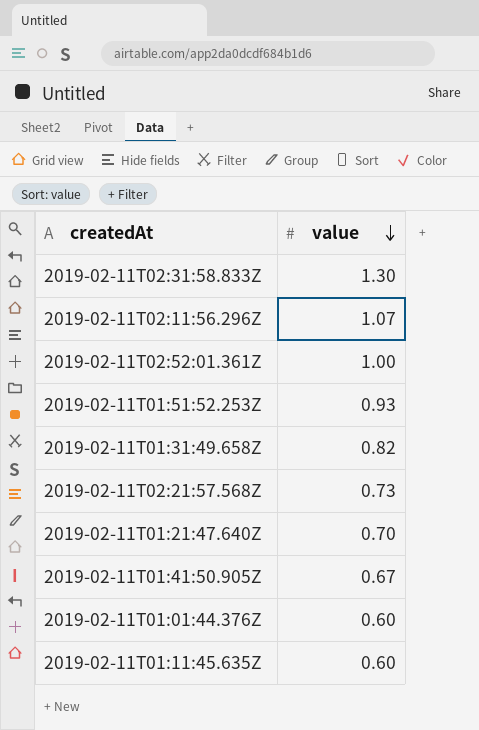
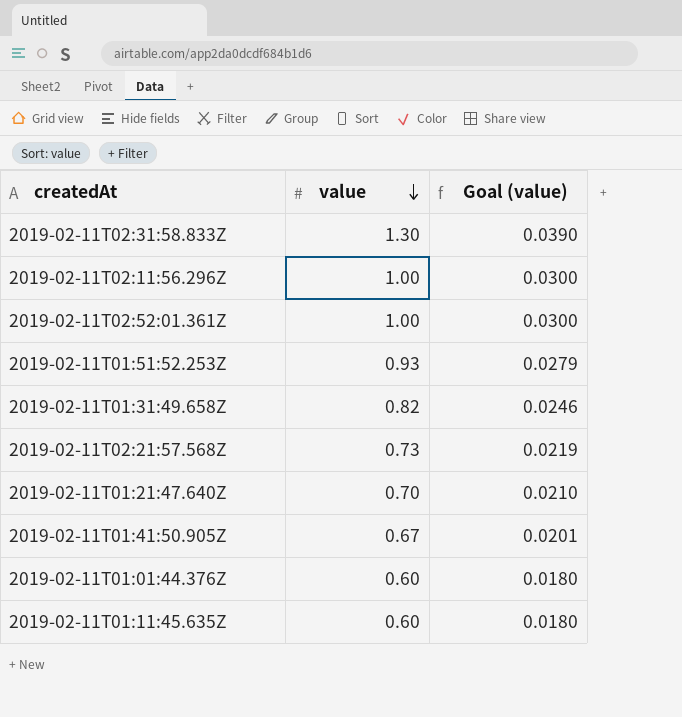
column Goal (value) | formula: none -> [value] * 0.03
2019-02-11T02:11:56.296Z | value: 1.07 -> 1.00

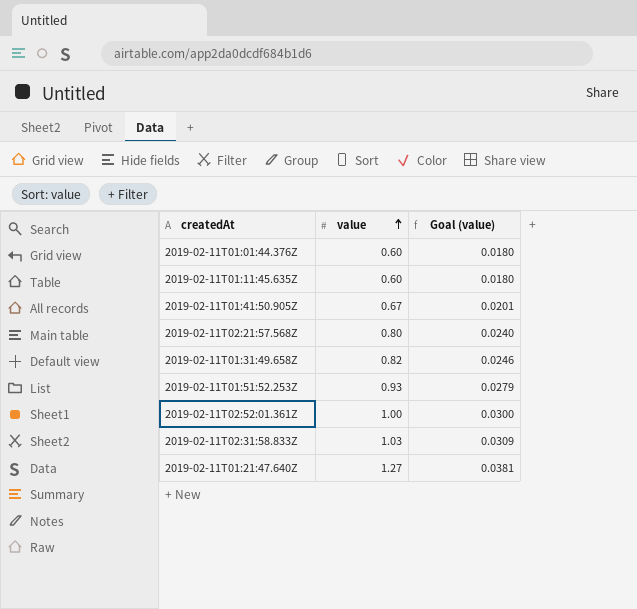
row order: value descending -> value ascending
row 2019-02-11T02:11:56.296Z: 1.00 | 0.0300 -> none
2019-02-11T02:21:57.568Z | value: 0.73 -> 0.80
2019-02-11T02:21:57.568Z | Goal (value): 0.0219 -> 0.0240
2019-02-11T02:31:58.833Z | value: 1.30 -> 1.03
2019-02-11T02:31:58.833Z | Goal (value): 0.0390 -> 0.0309
2019-02-11T01:21:47.640Z | value: 0.70 -> 1.27
2019-02-11T01:21:47.640Z | Goal (value): 0.0210 -> 0.0381

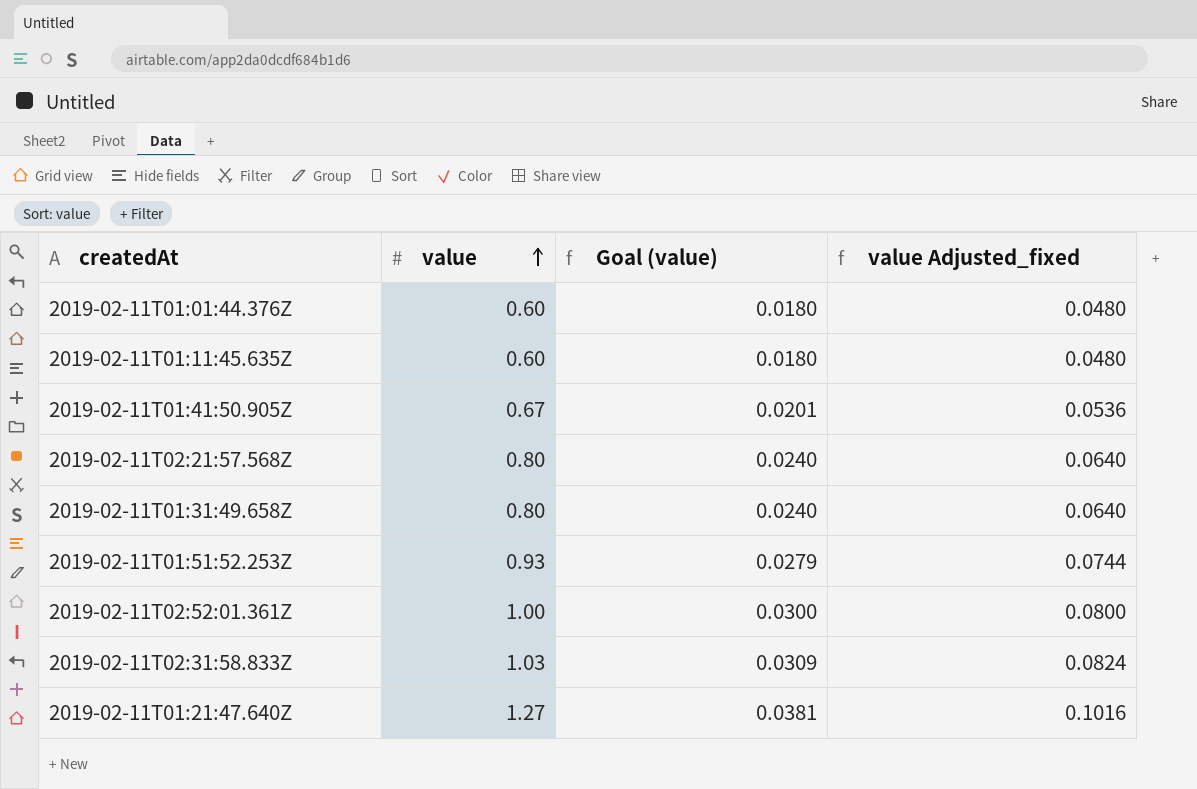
column value Adjusted_fixed | formula: none -> [value] * 0.08
2019-02-11T01:31:49.658Z | value: 0.82 -> 0.80
2019-02-11T01:31:49.658Z | Goal (value): 0.0246 -> 0.0240

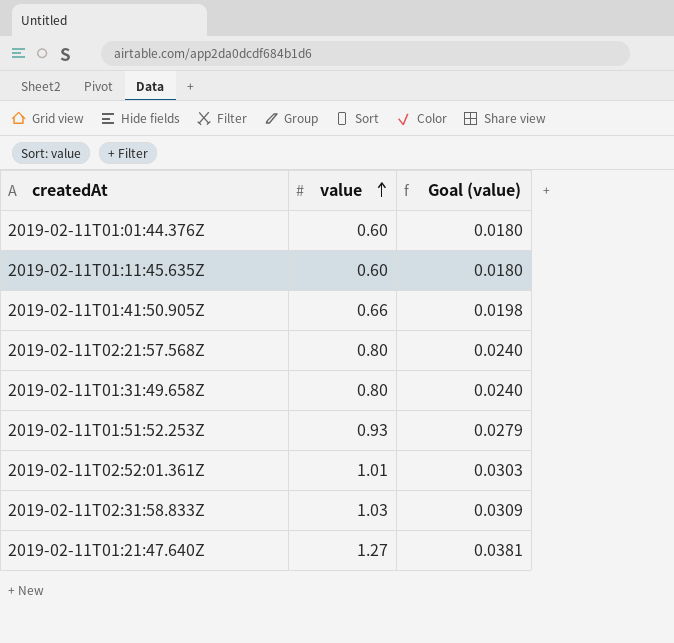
column value Adjusted_fixed | formula: [value] * 0.08 -> none
2019-02-11T01:41:50.905Z | value: 0.67 -> 0.66
2019-02-11T01:41:50.905Z | Goal (value): 0.0201 -> 0.0198
2019-02-11T02:52:01.361Z | value: 1.00 -> 1.01
2019-02-11T02:52:01.361Z | Goal (value): 0.0300 -> 0.0303

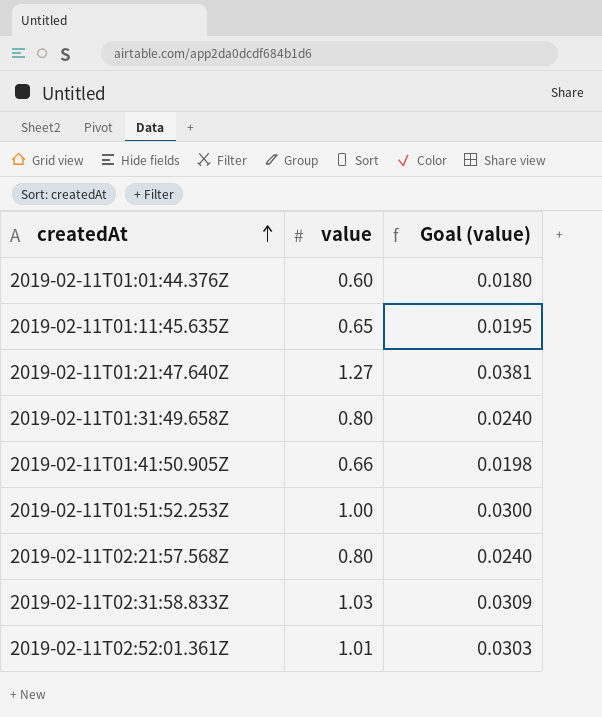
row order: value ascending -> createdAt ascending
2019-02-11T01:11:45.635Z | value: 0.60 -> 0.65
2019-02-11T01:11:45.635Z | Goal (value): 0.0180 -> 0.0195
2019-02-11T01:51:52.253Z | value: 0.93 -> 1.00
2019-02-11T01:51:52.253Z | Goal (value): 0.0279 -> 0.0300

